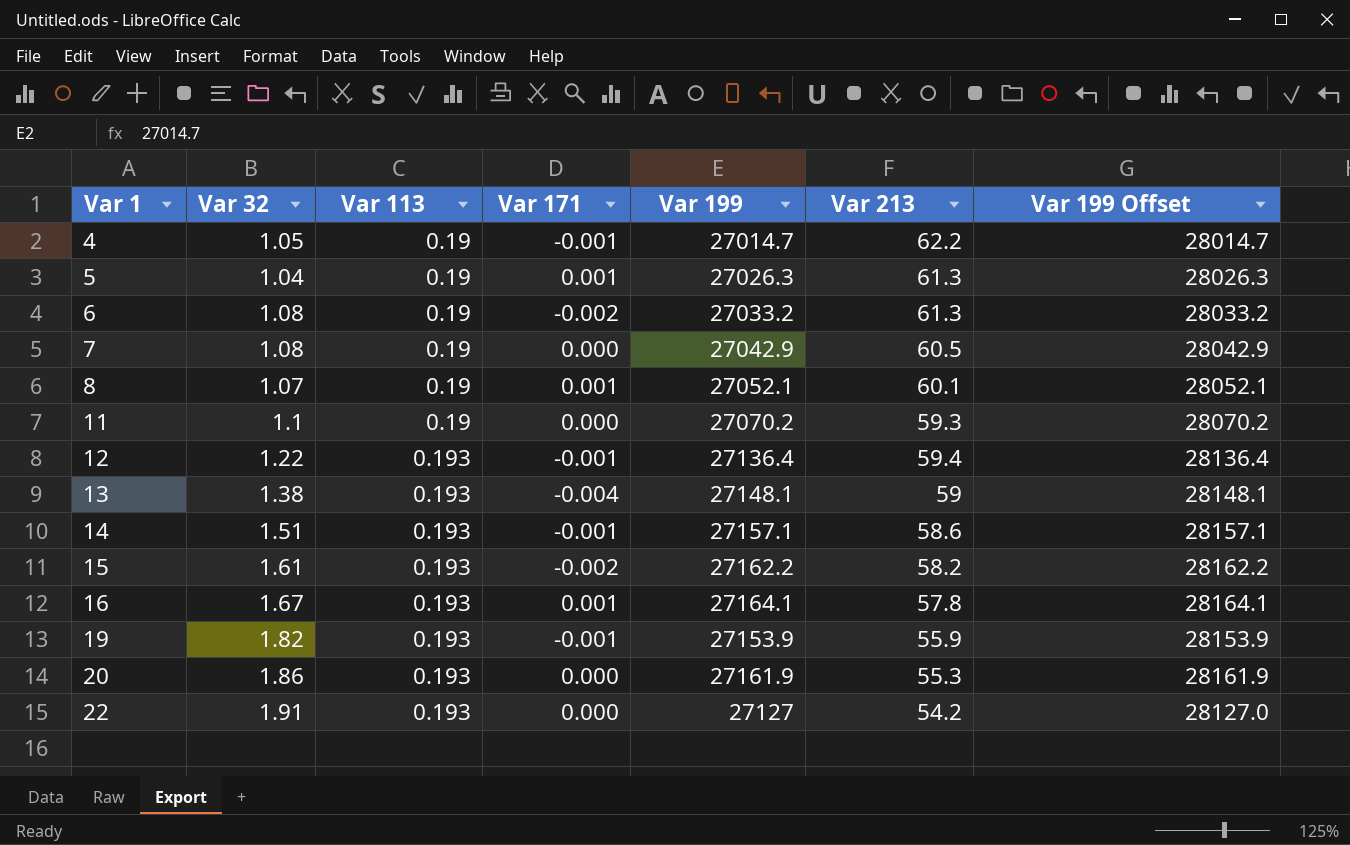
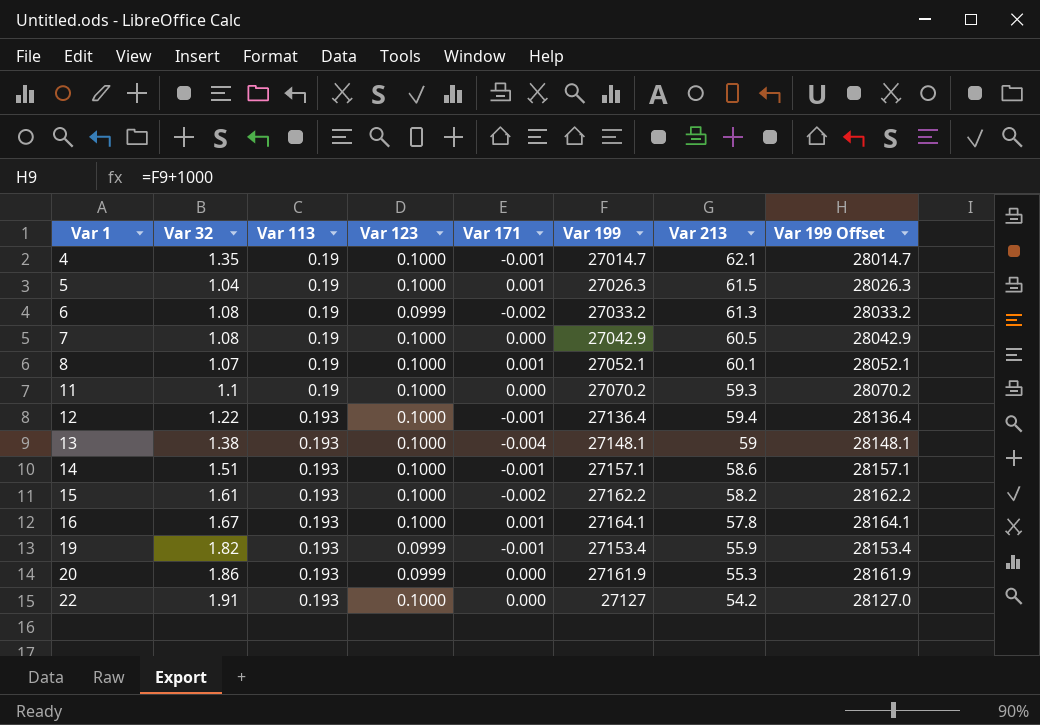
column Var 123 | position: none -> 4
4 | Var 32: 1.05 -> 1.35
4 | Var 213: 62.2 -> 62.1
5 | Var 213: 61.3 -> 61.5
19 | Var 199: 27153.9 -> 27153.4
19 | Var 199 Offset: 28153.9 -> 28153.4

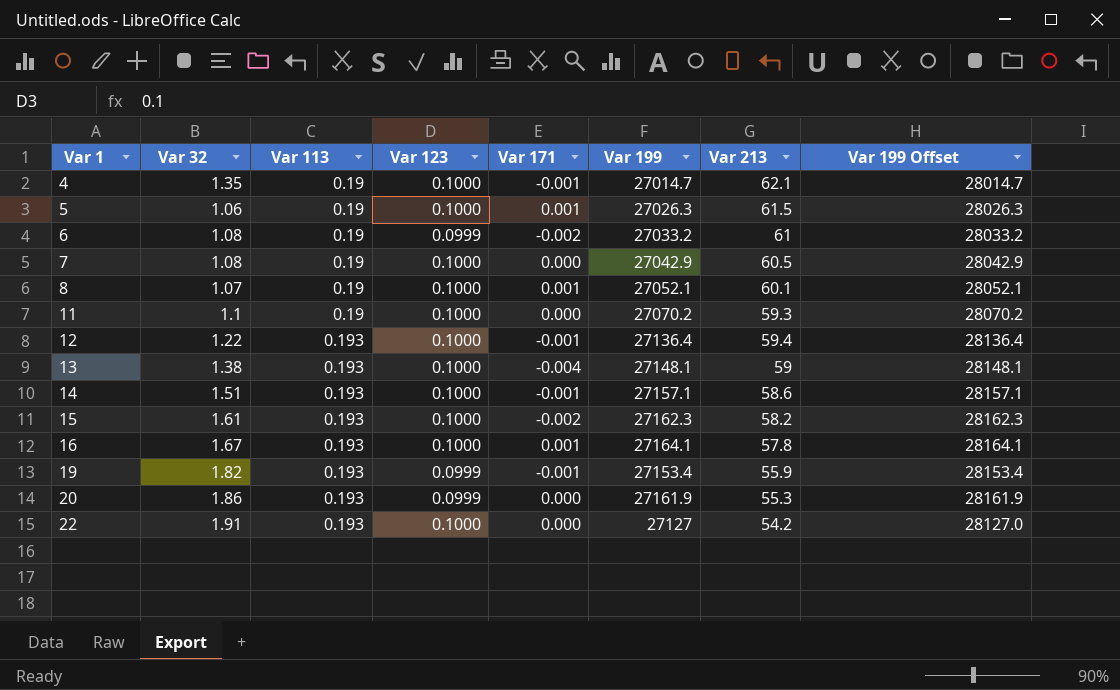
5 | Var 32: 1.04 -> 1.06
6 | Var 213: 61.3 -> 61
15 | Var 199: 27162.2 -> 27162.3
15 | Var 199 Offset: 28162.2 -> 28162.3

